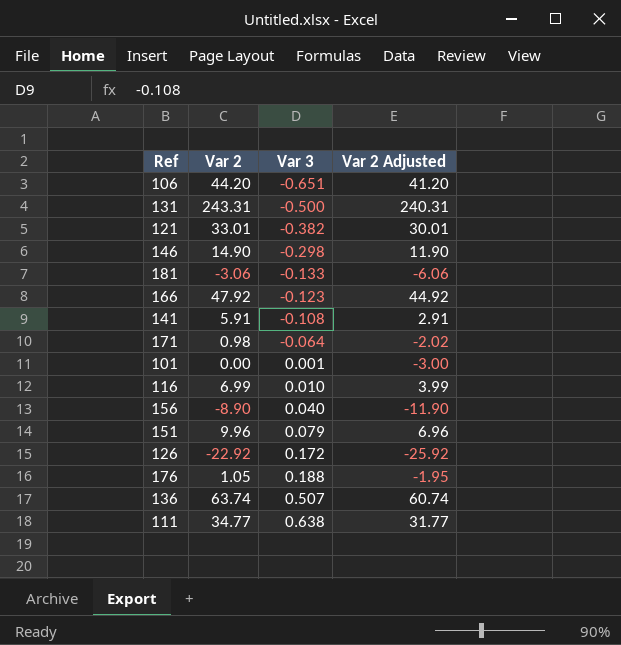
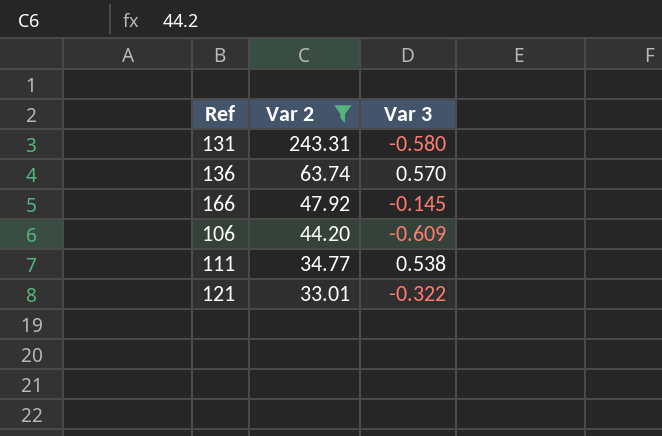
filter: none -> Var 2 >= 33.01
row order: Var 3 ascending -> Var 2 descending
column Var 2 Adjusted | formula: [Var 2] - 3 -> none
131 | Var 3: -0.500 -> -0.580
136 | Var 3: 0.507 -> 0.570
166 | Var 3: -0.123 -> -0.145
106 | Var 3: -0.651 -> -0.609
111 | Var 3: 0.638 -> 0.538
121 | Var 3: -0.382 -> -0.322

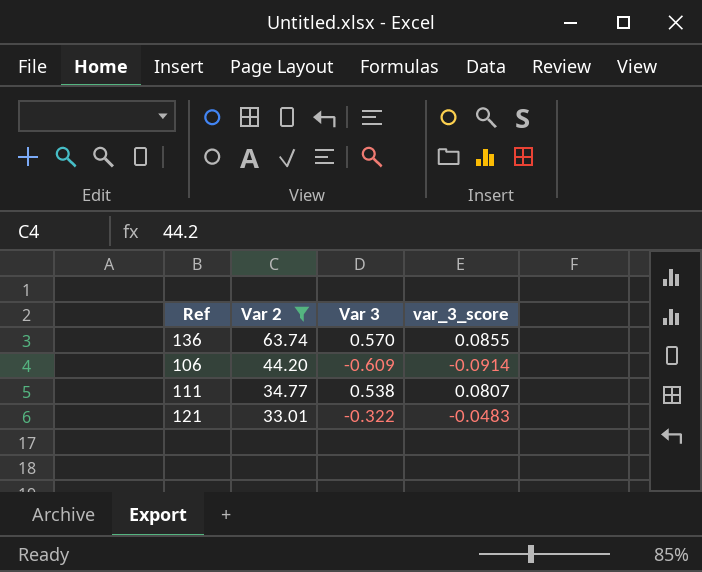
column var_3_score | formula: none -> [Var 3] * 0.15
row 131: 243.31 | -0.580 -> none
row 166: 47.92 | -0.145 -> none

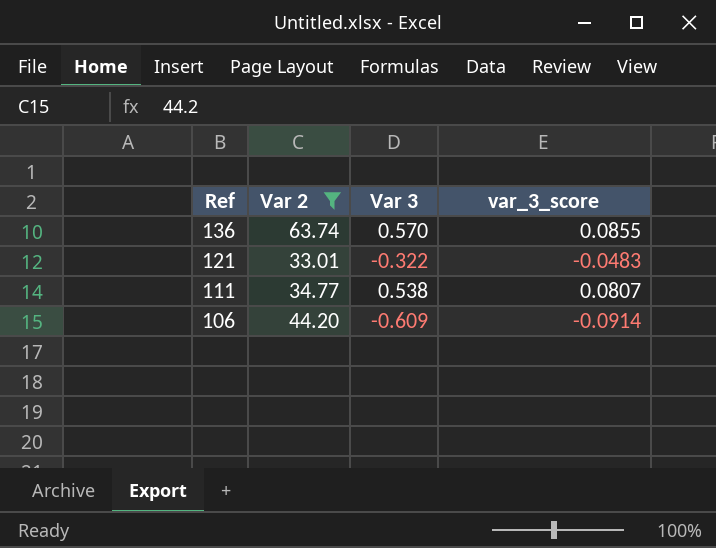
row order: Var 2 descending -> Ref descending

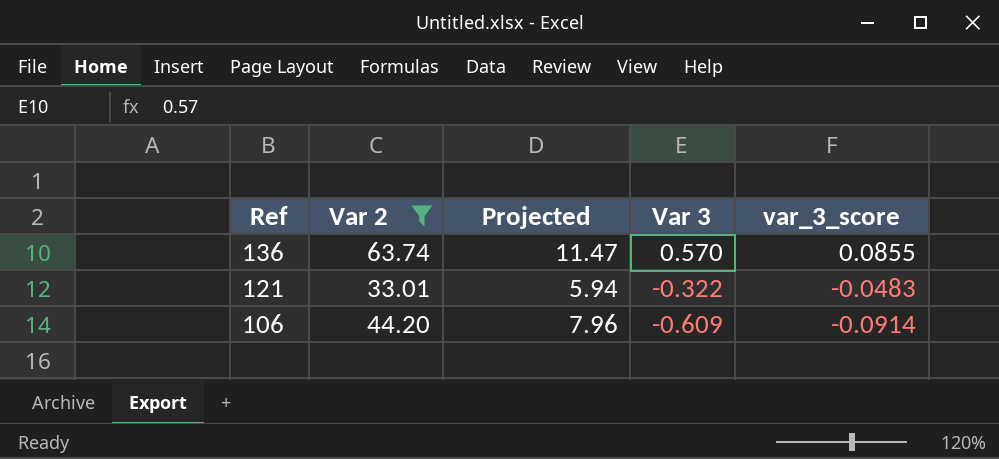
column Projected | formula: none -> [Var 2] * 0.18
row 111: 34.77 | 0.538 | 0.0807 -> none

